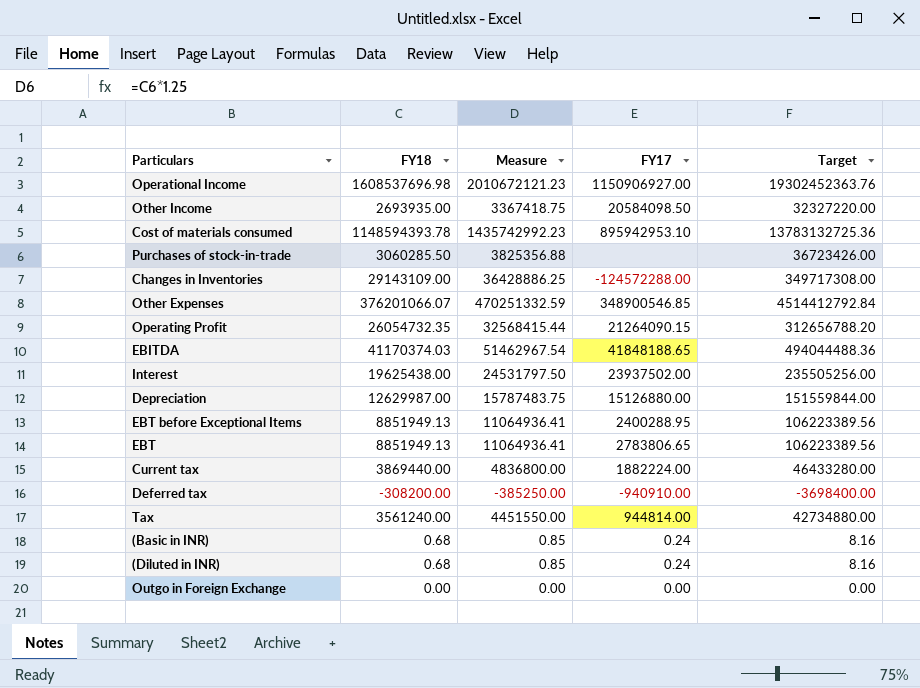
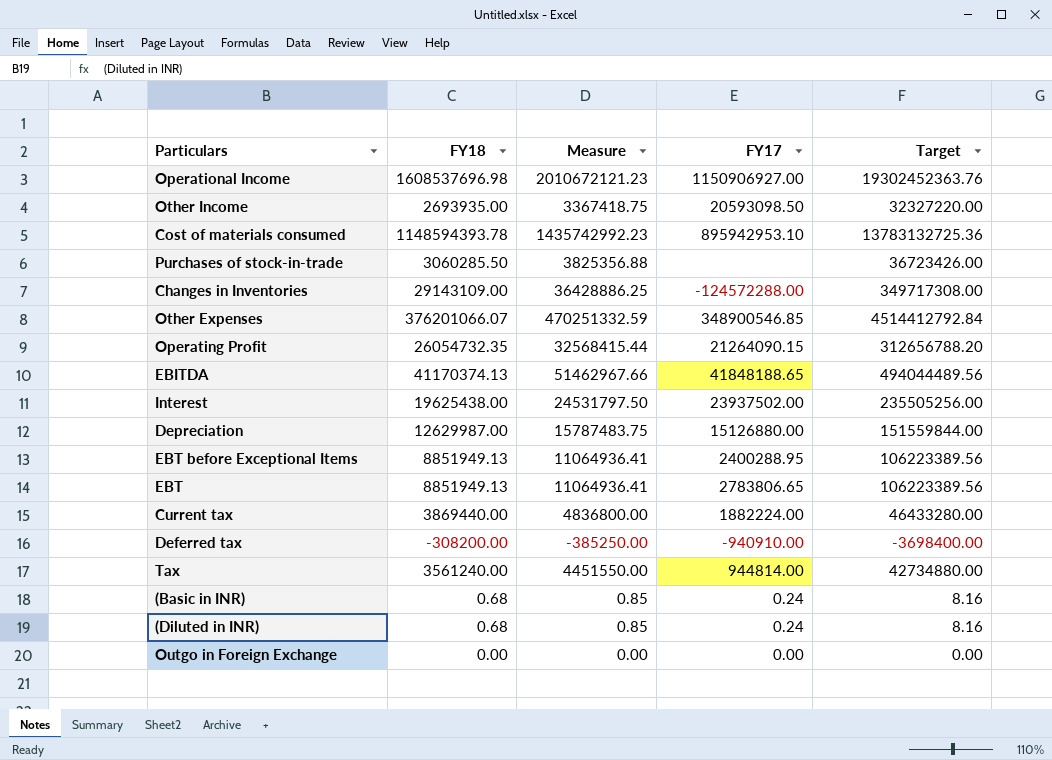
Other Income | FY17: 20584098.50 -> 20593098.50
EBITDA | FY18: 41170374.03 -> 41170374.13
EBITDA | Measure: 51462967.54 -> 51462967.66
EBITDA | Target: 494044488.36 -> 494044489.56

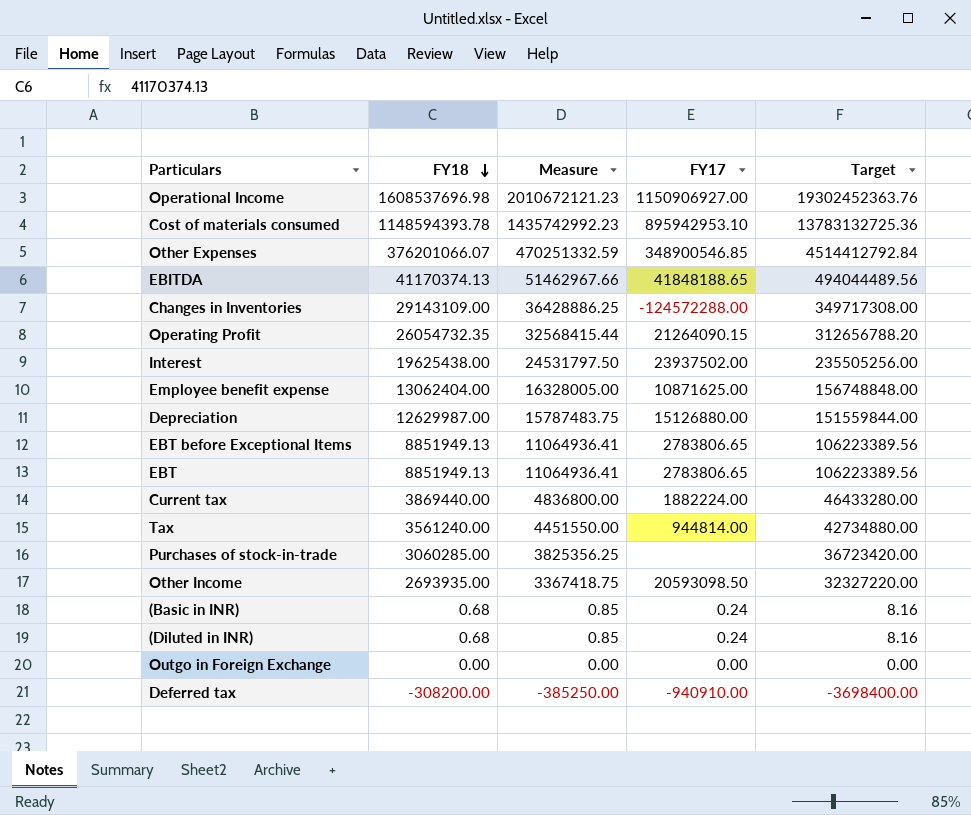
row order: none -> FY18 descending
row Employee benefit expense: none -> 13062404.00 | 16328005.00 | 10871625.00 | 156748848.00
EBT before Exceptional Items | FY17: 2400288.95 -> 2783806.65
Purchases of stock-in-trade | FY18: 3060285.50 -> 3060285.00
Purchases of stock-in-trade | Measure: 3825356.88 -> 3825356.25
Purchases of stock-in-trade | Target: 36723426.00 -> 36723420.00

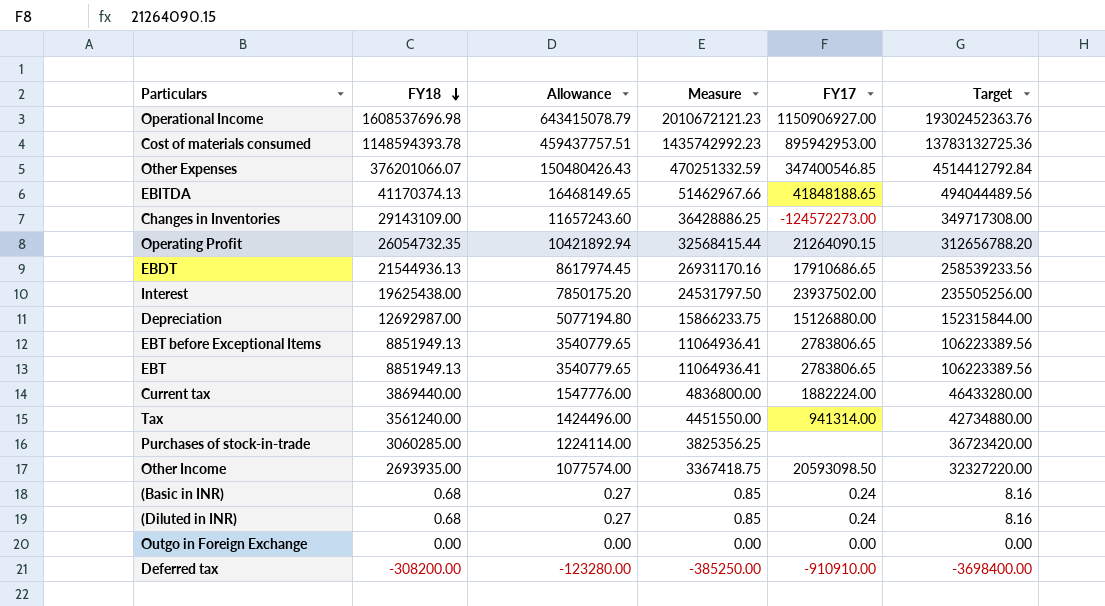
column Allowance | formula: none -> [FY18] * 0.4
row Employee benefit expense: 13062404.00 | 16328005.00 | 10871625.00 | 156748848.00 -> none
Cost of materials consumed | FY17: 895942953.10 -> 895942953.00
Other Expenses | FY17: 348900546.85 -> 347400546.85
Changes in Inventories | FY17: -124572288.00 -> -124572273.00
row EBDT: none -> 21544936.13 | 8617974.45 | 26931170.16 | 17910686.65 | 258539233.56
Depreciation | FY18: 12629987.00 -> 12692987.00
Depreciation | Measure: 15787483.75 -> 15866233.75
Depreciation | Target: 151559844.00 -> 152315844.00
Tax | FY17: 944814.00 -> 941314.00
Deferred tax | FY17: -940910.00 -> -910910.00

